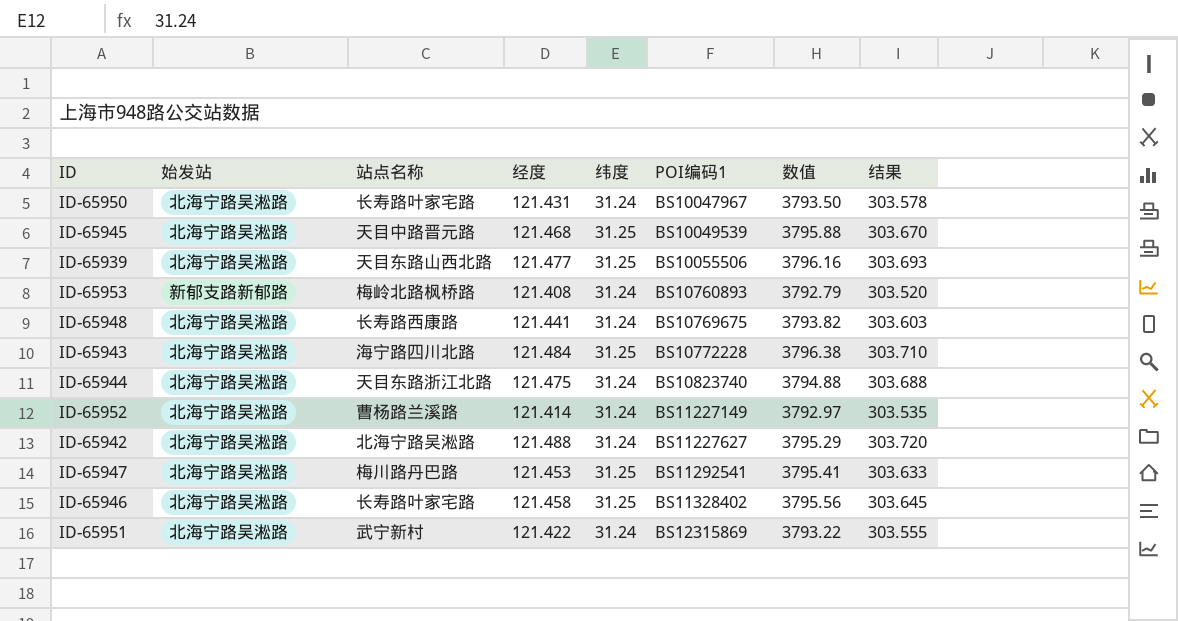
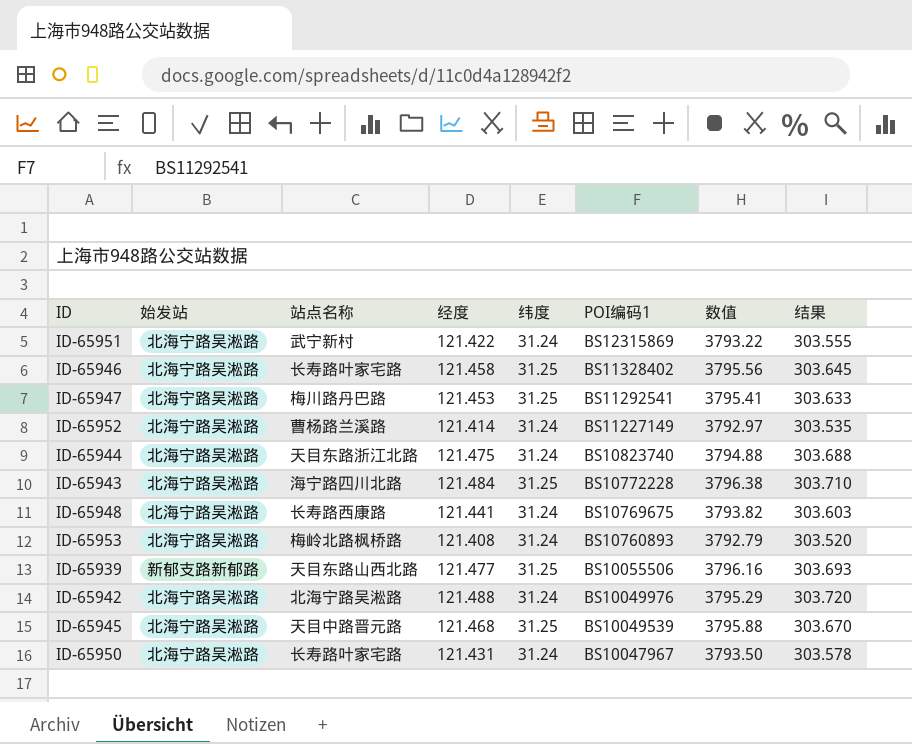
row order: POI编码1 ascending -> POI编码1 descending
ID-65953 | 始发站: 新郁支路新郁路 -> 北海宁路吴淞路
ID-65939 | 始发站: 北海宁路吴淞路 -> 新郁支路新郁路
ID-65942 | POI编码1: BS11227627 -> BS10049976

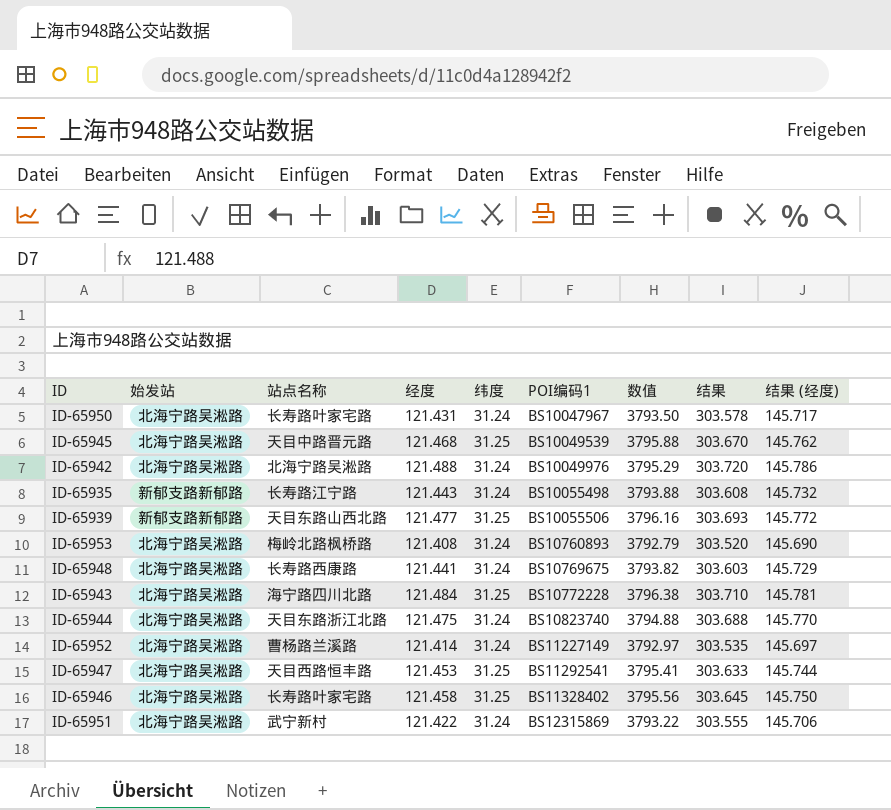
row order: POI编码1 descending -> POI编码1 ascending
column 结果 (经度) | formula: none -> [经度] * 1.2
row ID-65935: none -> 新郁支路新郁路 | 长寿路江宁路 | 121.443 | 31.24 | BS10055498 | 3793.88 | 303.608 | 145.732
ID-65947 | 站点名称: 梅川路丹巴路 -> 天目西路恒丰路

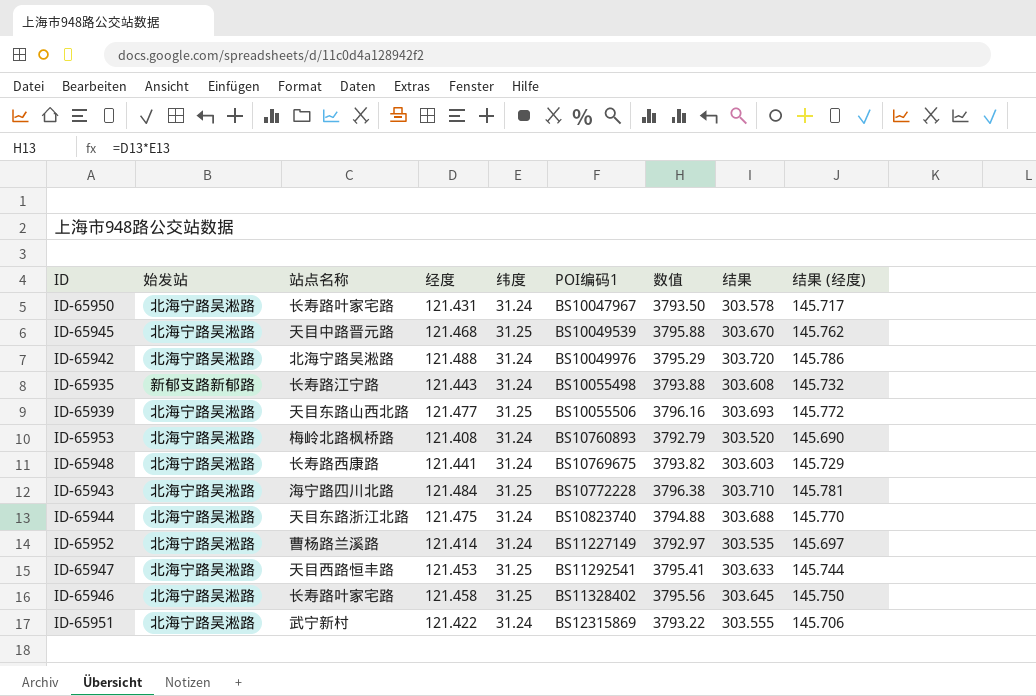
ID-65939 | 始发站: 新郁支路新郁路 -> 北海宁路吴淞路

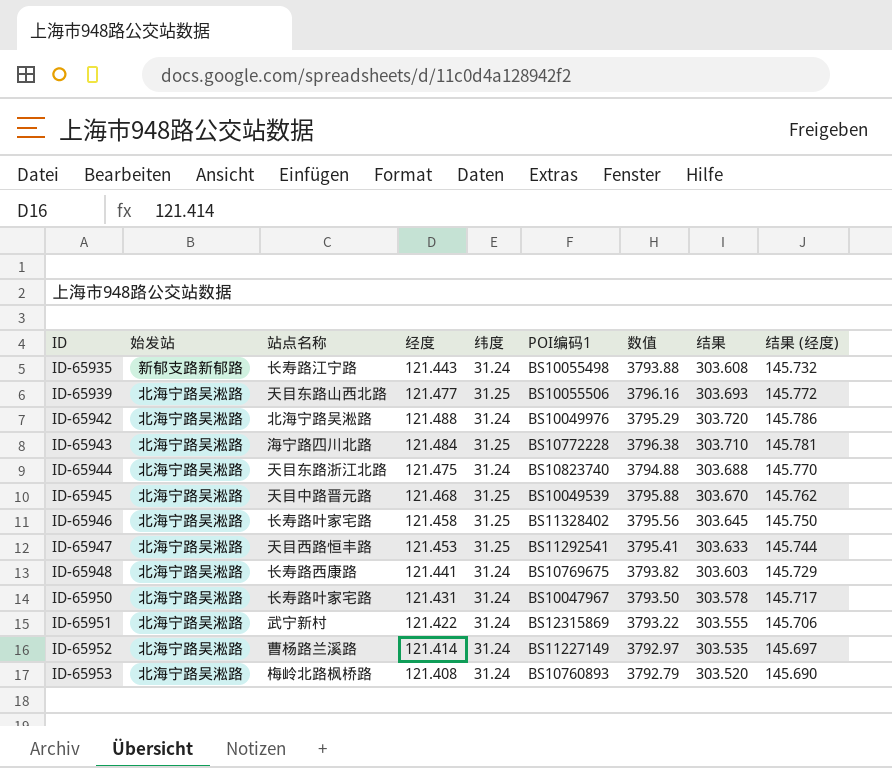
row order: POI编码1 ascending -> ID ascending

